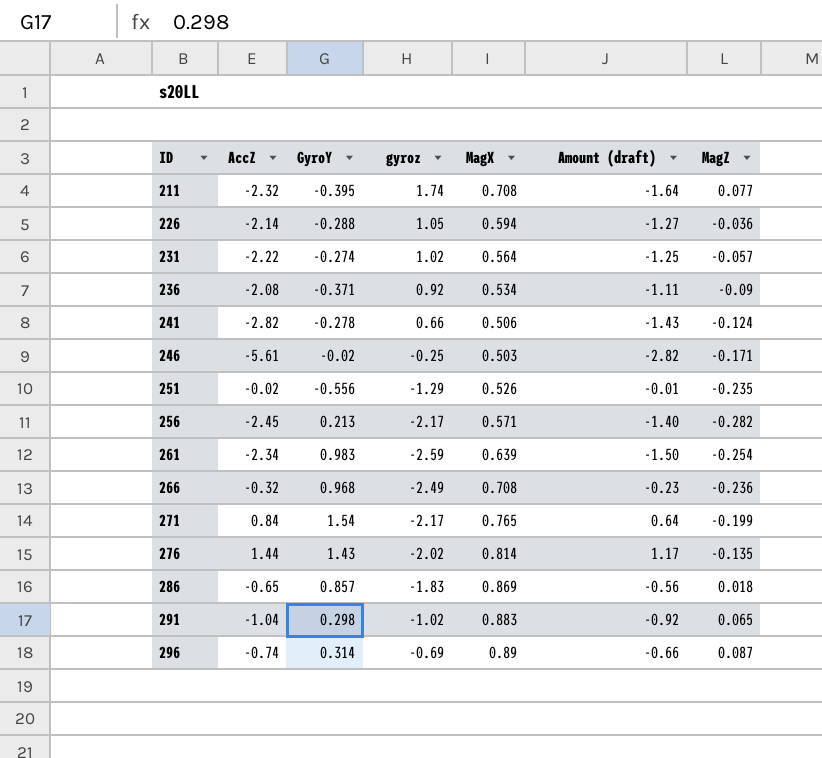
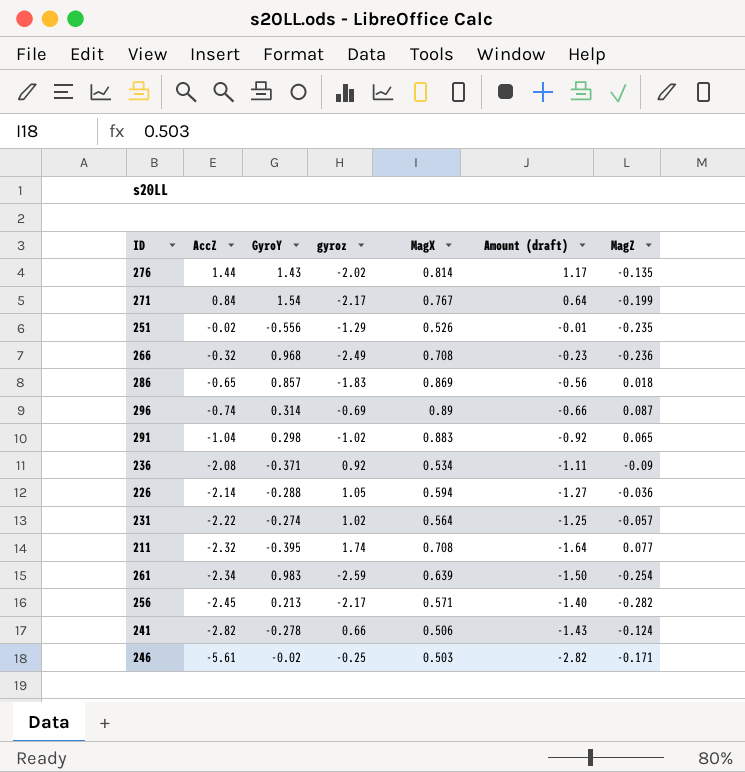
row order: ID ascending -> AccZ descending
271 | MagX: 0.765 -> 0.767

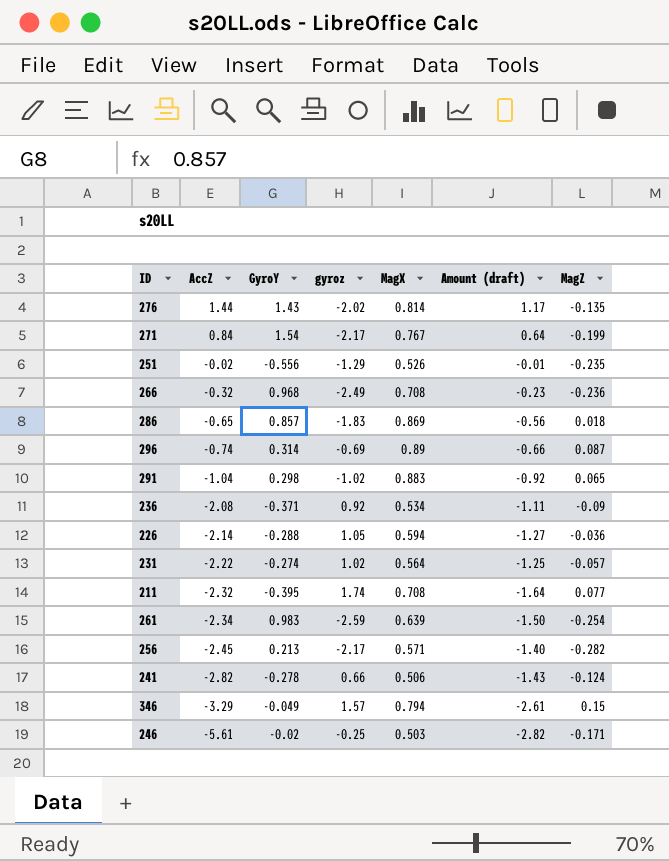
row 346: none -> -3.29 | -0.049 | 1.57 | 0.794 | -2.61 | 0.15

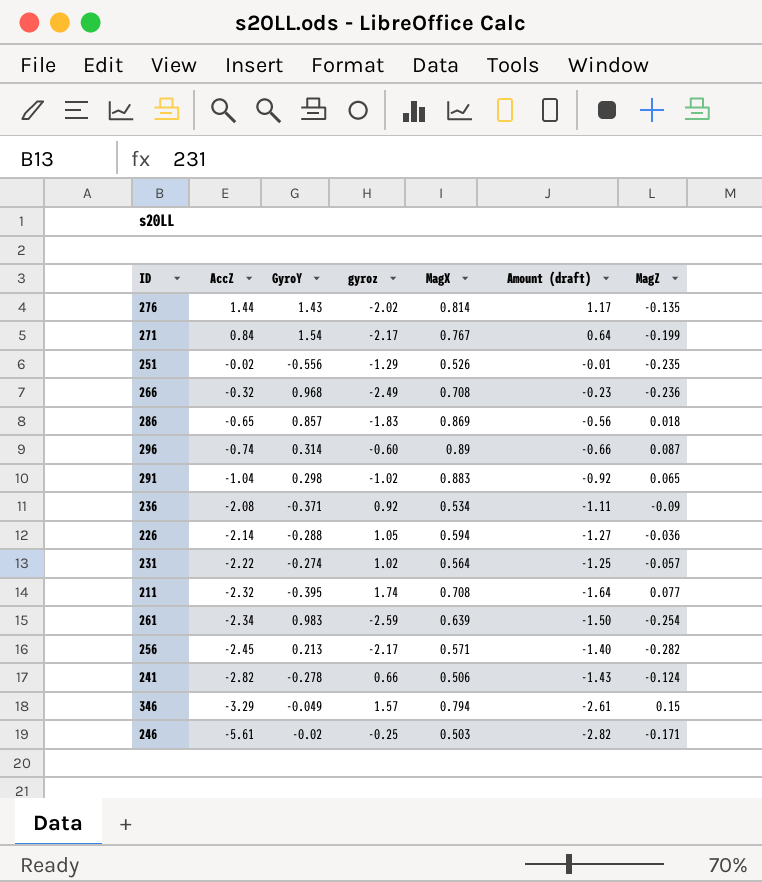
296 | gyroz: -0.69 -> -0.60

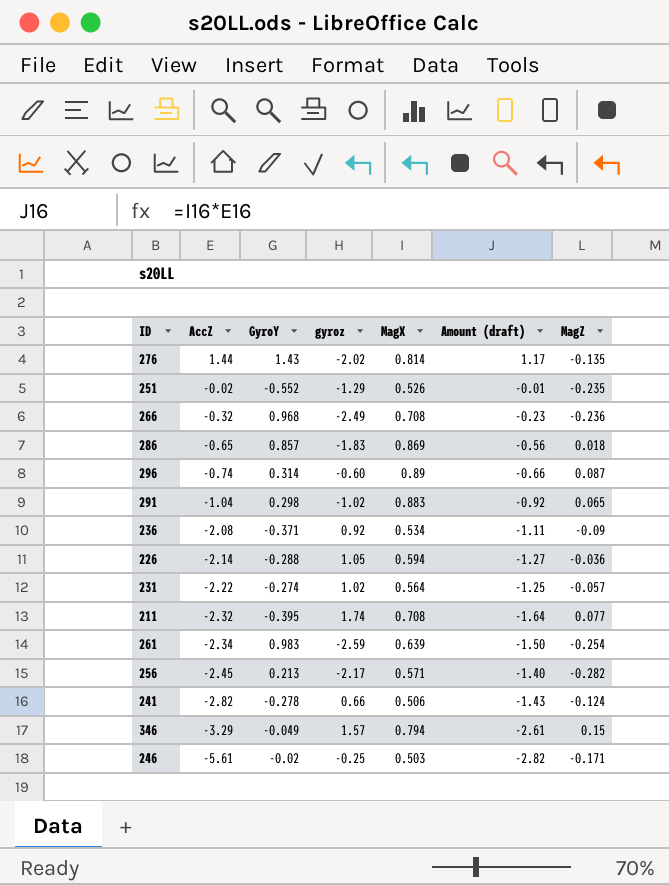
row 271: 0.84 | 1.54 | -2.17 | 0.767 | 0.64 | -0.199 -> none
251 | GyroY: -0.556 -> -0.552

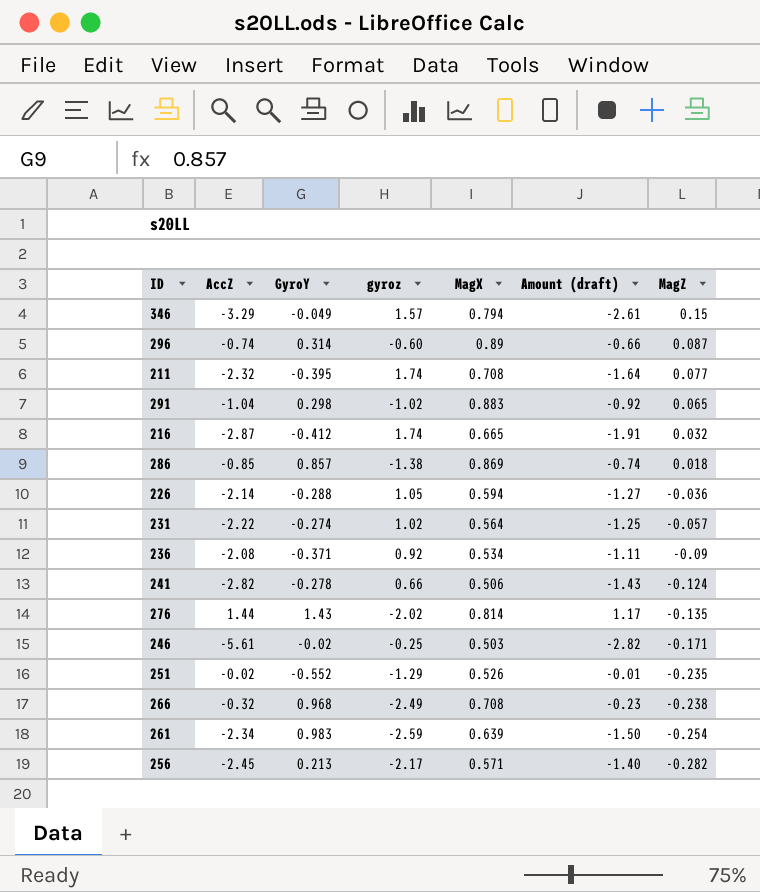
row order: AccZ descending -> MagZ descending
row 216: none -> -2.87 | -0.412 | 1.74 | 0.665 | -1.91 | 0.032
286 | AccZ: -0.65 -> -0.85
286 | gyroz: -1.83 -> -1.38
286 | Amount (draft): -0.56 -> -0.74
266 | MagZ: -0.236 -> -0.238

